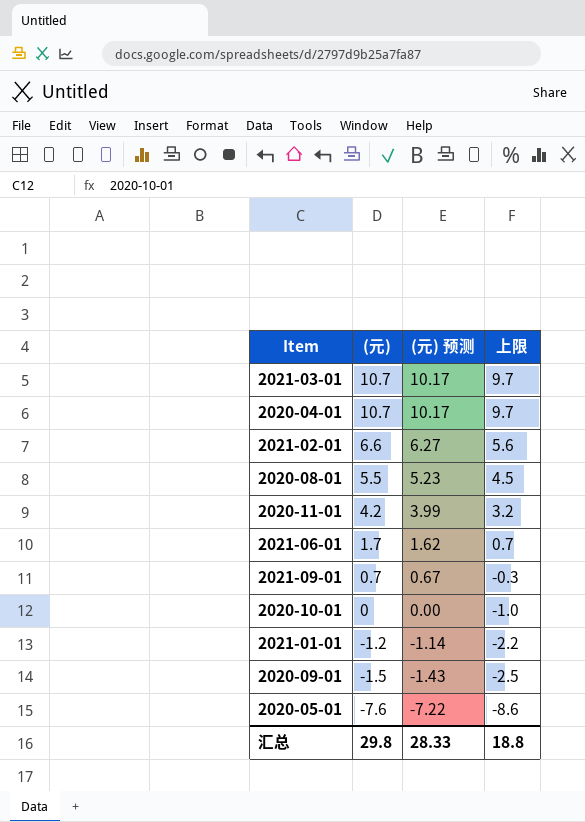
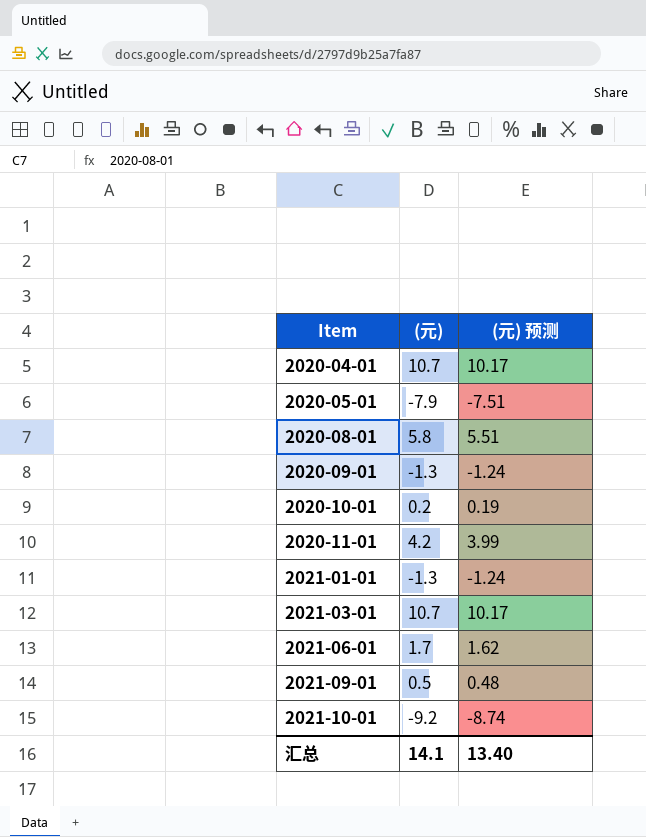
row order: (元) descending -> Item ascending
column 上限 | formula: [(元)] - 1 -> none
row 2021-02-01: 6.6 | 6.27 | 5.6 -> none
2020-05-01 | (元): -7.6 -> -7.9
2020-05-01 | (元) 预测: -7.22 -> -7.51
2020-08-01 | (元): 5.5 -> 5.8
2020-08-01 | (元) 预测: 5.23 -> 5.51
2020-09-01 | (元): -1.5 -> -1.3
2020-09-01 | (元) 预测: -1.43 -> -1.24
2020-10-01 | (元): 0 -> 0.2
2020-10-01 | (元) 预测: 0.00 -> 0.19
2021-01-01 | (元): -1.2 -> -1.3
2021-01-01 | (元) 预测: -1.14 -> -1.24
2021-09-01 | (元): 0.7 -> 0.5
2021-09-01 | (元) 预测: 0.67 -> 0.48
row 2021-10-01: none -> -9.2 | -8.74
汇总 | (元): 29.8 -> 14.1
汇总 | (元) 预测: 28.33 -> 13.40

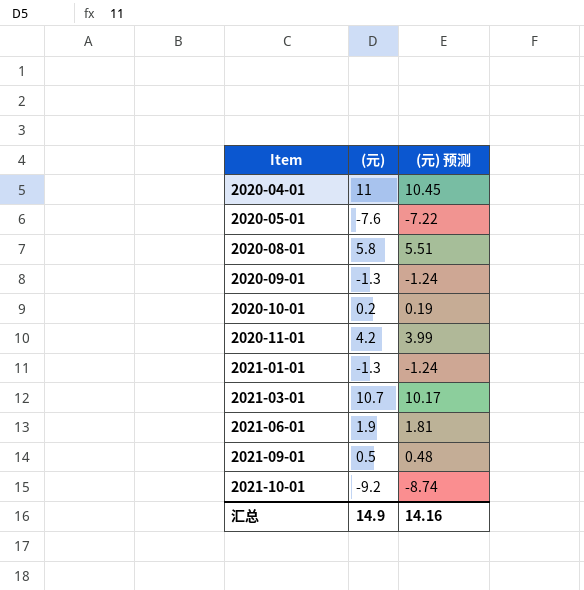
2020-04-01 | (元): 10.7 -> 11
2020-04-01 | (元) 预测: 10.17 -> 10.45
2020-05-01 | (元): -7.9 -> -7.6
2020-05-01 | (元) 预测: -7.51 -> -7.22
2021-06-01 | (元): 1.7 -> 1.9
2021-06-01 | (元) 预测: 1.62 -> 1.81
汇总 | (元): 14.1 -> 14.9
汇总 | (元) 预测: 13.40 -> 14.16

